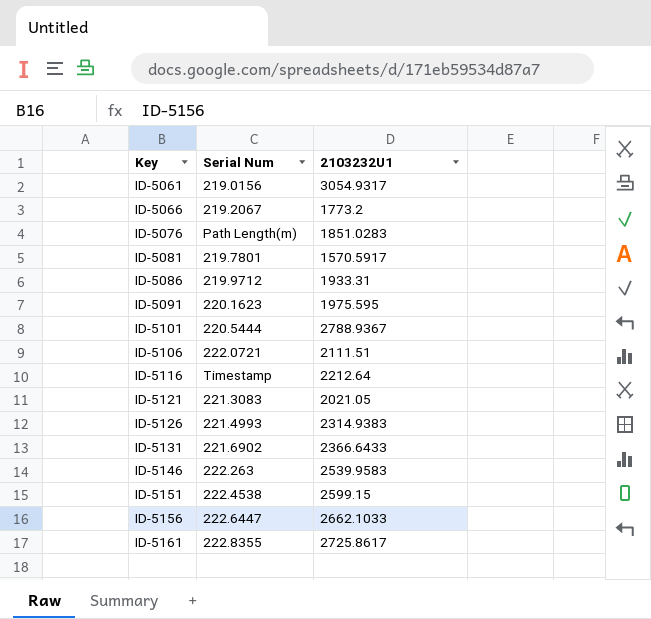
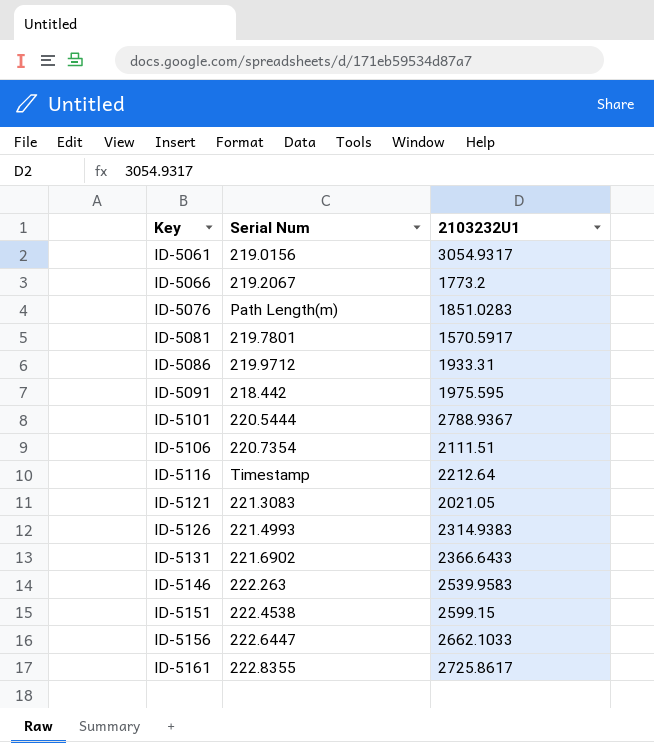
ID-5091 | Serial Num: 220.1623 -> 218.442
ID-5106 | Serial Num: 222.0721 -> 220.7354

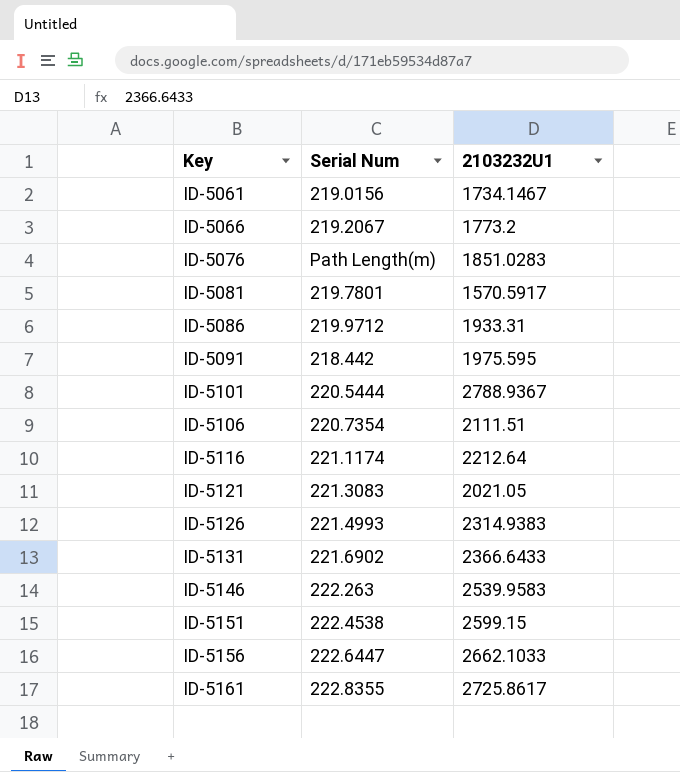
ID-5061 | 2103232U1: 3054.9317 -> 1734.1467
ID-5116 | Serial Num: Timestamp -> 221.1174

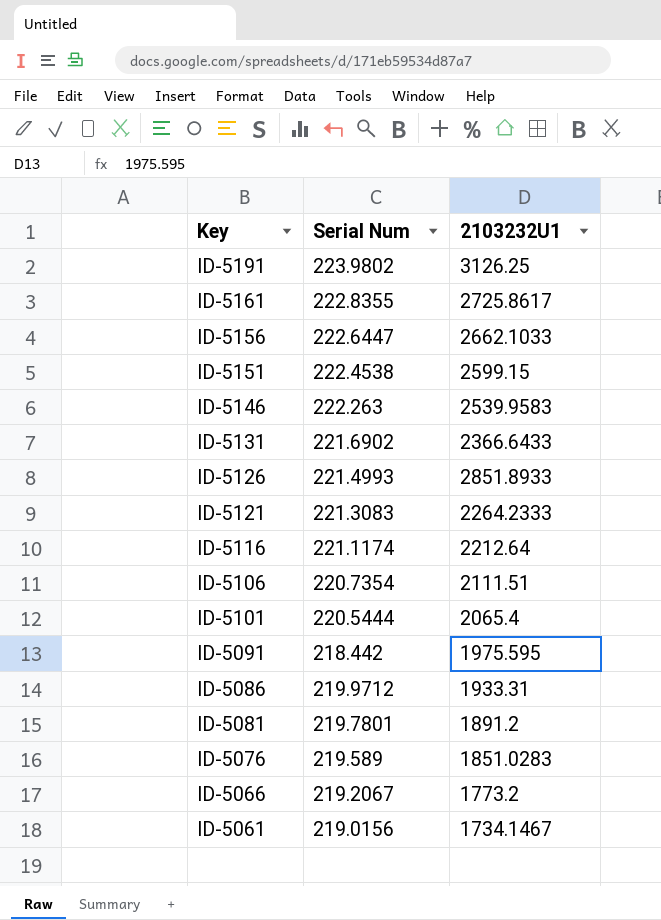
row order: Key ascending -> Key descending
row ID-5191: none -> 223.9802 | 3126.25
ID-5126 | 2103232U1: 2314.9383 -> 2851.8933
ID-5121 | 2103232U1: 2021.05 -> 2264.2333
ID-5101 | 2103232U1: 2788.9367 -> 2065.4
ID-5081 | 2103232U1: 1570.5917 -> 1891.2
ID-5076 | Serial Num: Path Length(m) -> 219.589

